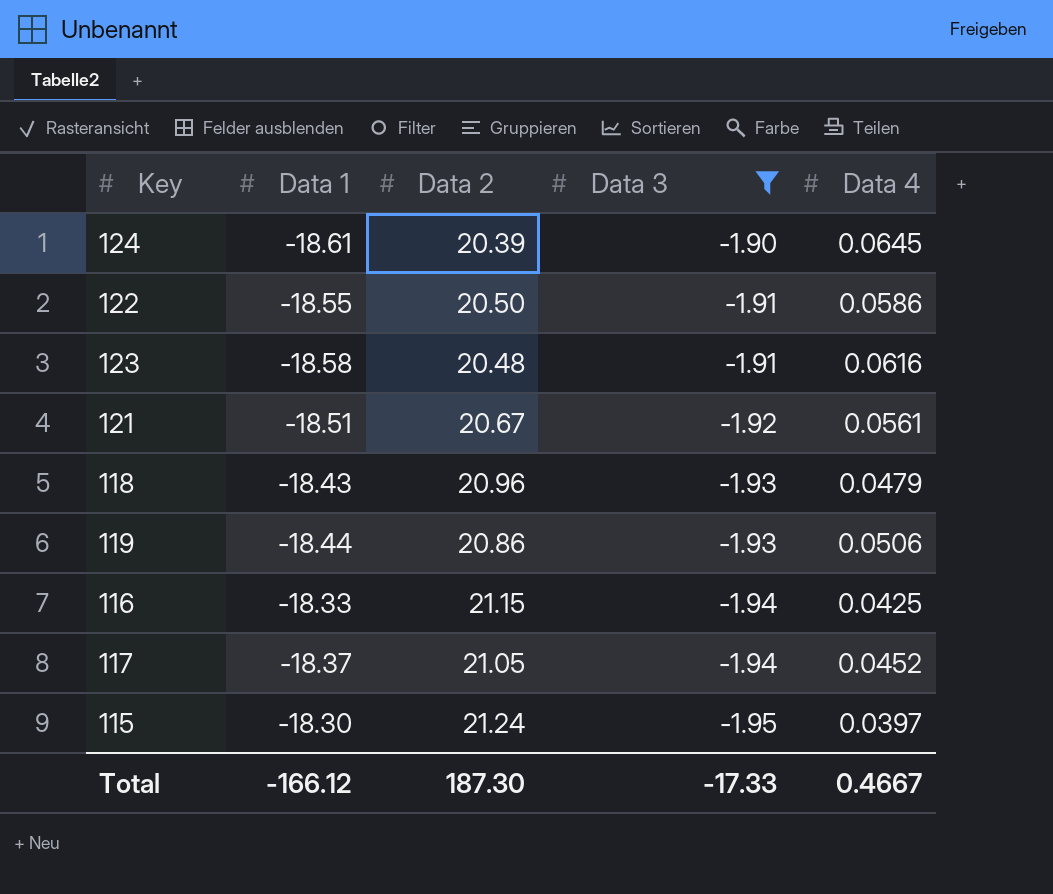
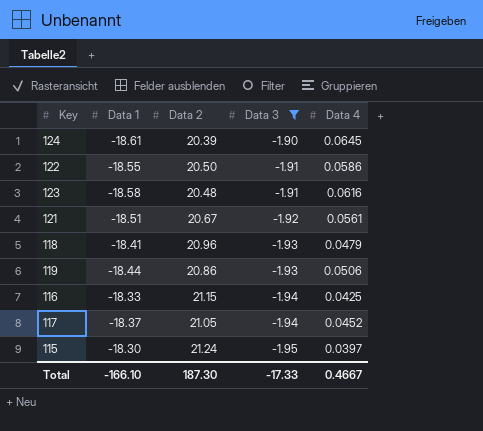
118 | Data 1: -18.43 -> -18.41
Total | Data 1: -166.12 -> -166.10

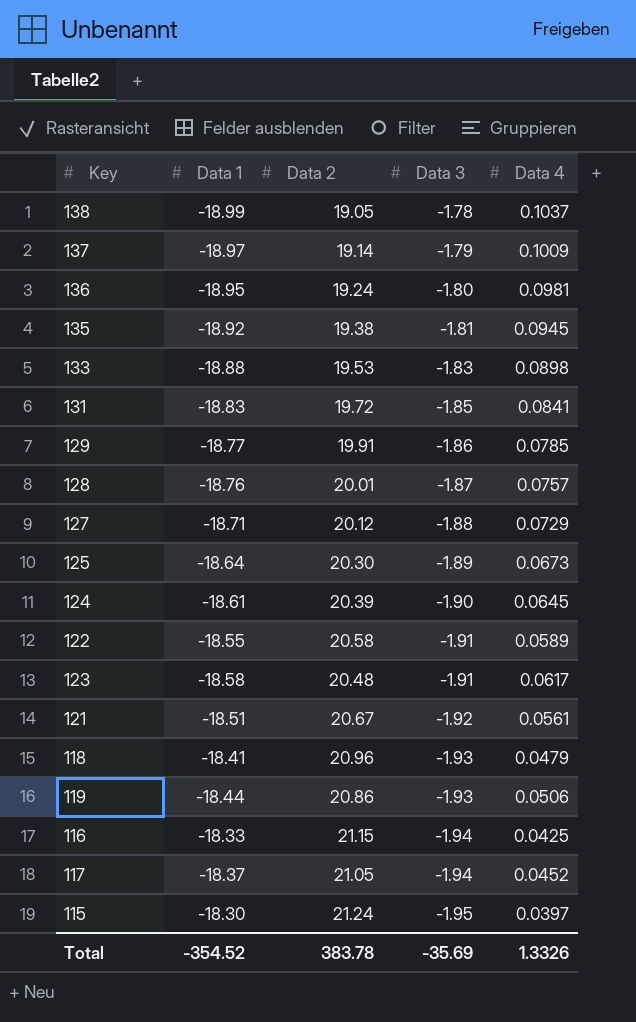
filter: Data 3 <= -1.90 -> none
122 | Data 2: 20.50 -> 20.58
122 | Data 4: 0.0586 -> 0.0589
123 | Data 4: 0.0616 -> 0.0617
Total | Data 1: -166.10 -> -354.52
Total | Data 2: 187.30 -> 383.78
Total | Data 3: -17.33 -> -35.69
Total | Data 4: 0.4667 -> 1.3326

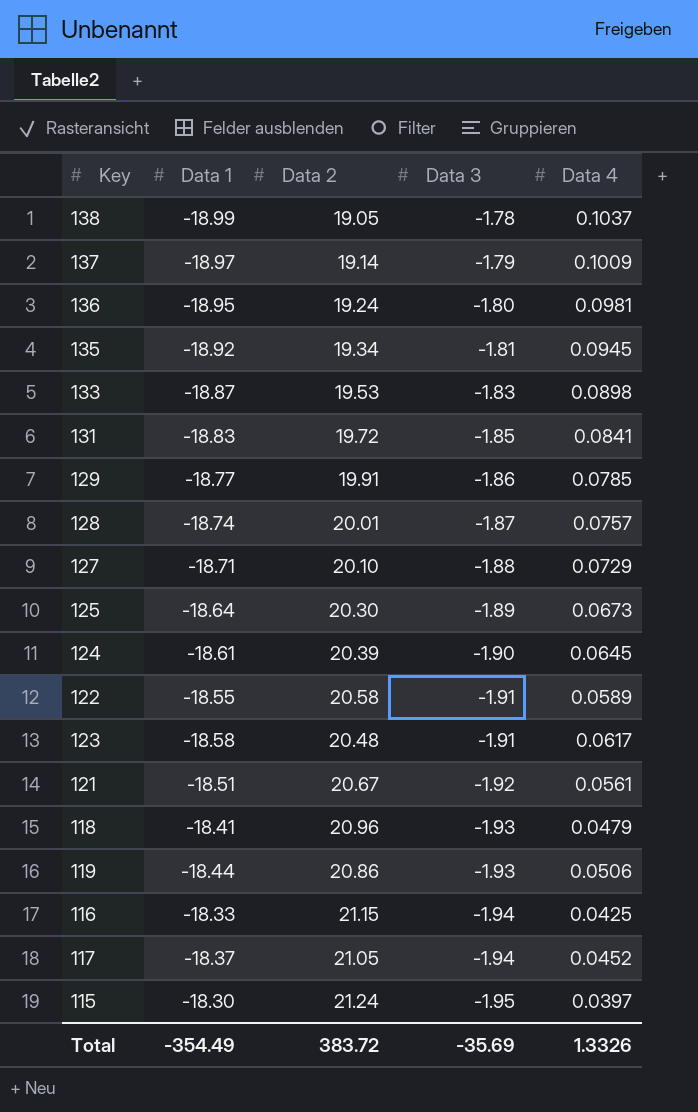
135 | Data 2: 19.38 -> 19.34
133 | Data 1: -18.88 -> -18.87
128 | Data 1: -18.76 -> -18.74
127 | Data 2: 20.12 -> 20.10
Total | Data 1: -354.52 -> -354.49
Total | Data 2: 383.78 -> 383.72

